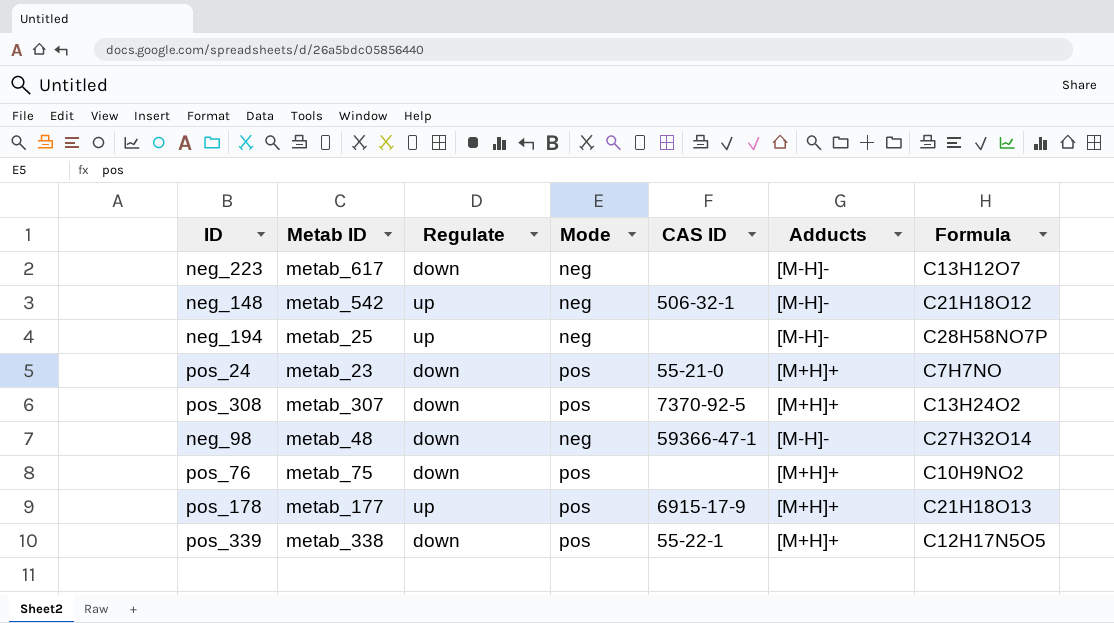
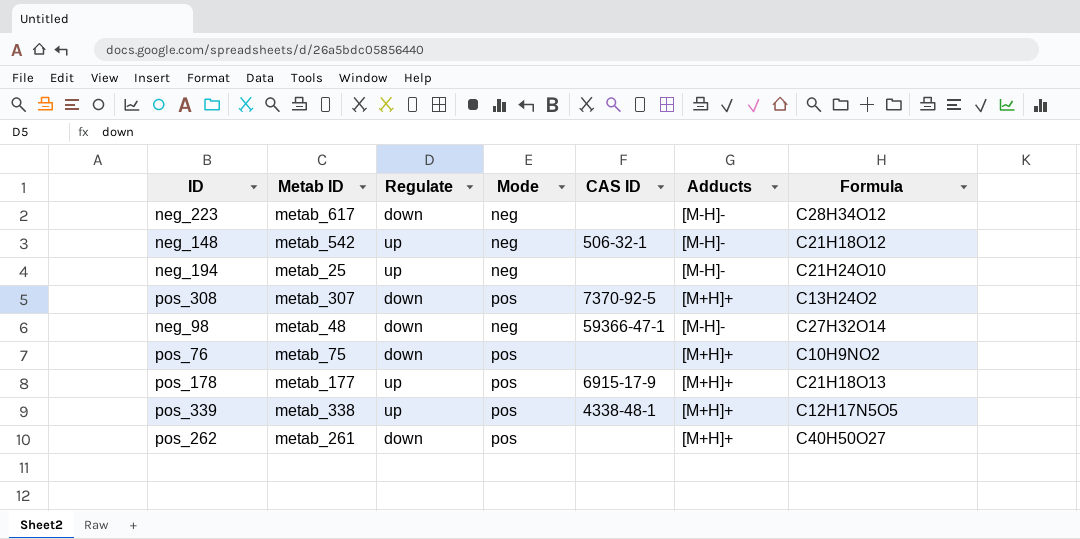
row pos_24: metab_23 | down | pos | 55-21-0 | [M+H]+ | C7H7NO -> none
neg_223 | Formula: C13H12O7 -> C28H34O12
neg_194 | Formula: C28H58NO7P -> C21H24O10
pos_339 | Regulate: down -> up
pos_339 | CAS ID: 55-22-1 -> 4338-48-1
row pos_262: none -> metab_261 | down | pos | none | [M+H]+ | C40H50O27

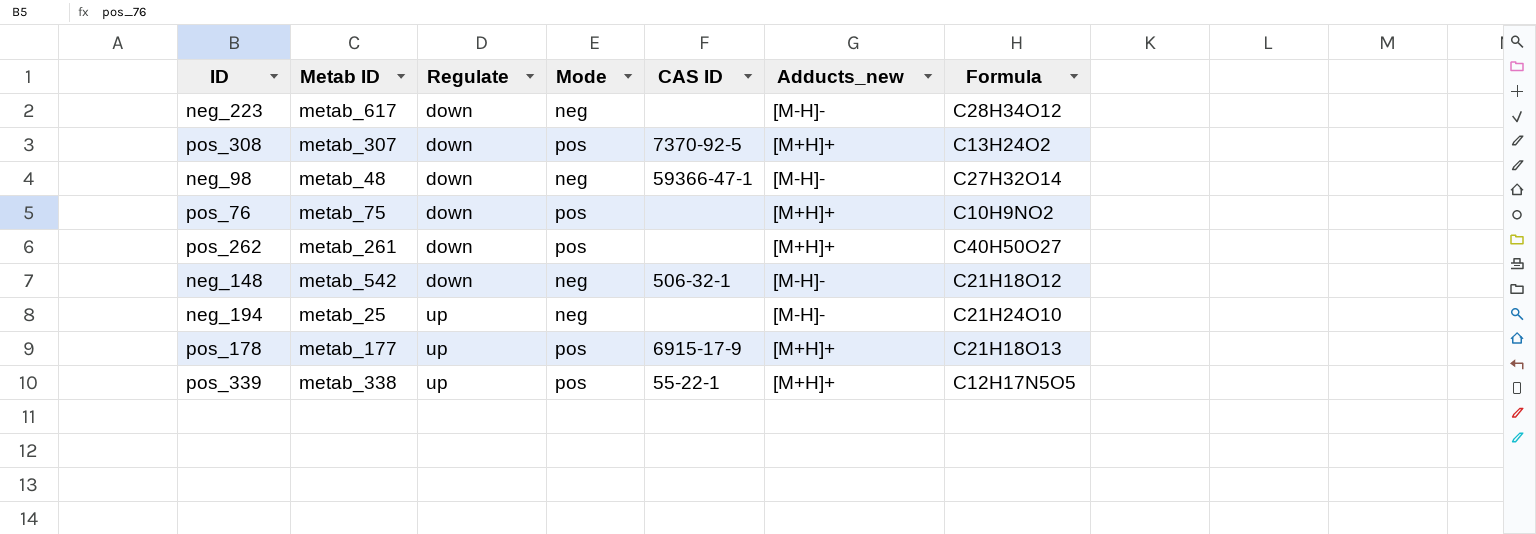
row order: none -> Regulate ascending
column name: Adducts -> Adducts_new
neg_148 | Regulate: up -> down
pos_339 | CAS ID: 4338-48-1 -> 55-22-1

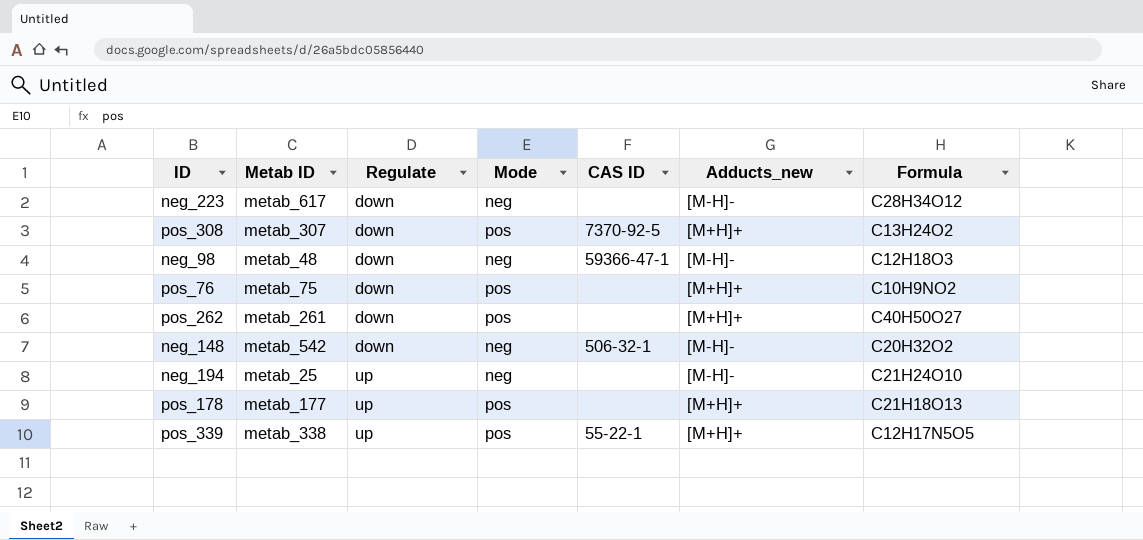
neg_98 | Formula: C27H32O14 -> C12H18O3
neg_148 | Formula: C21H18O12 -> C20H32O2
pos_178 | CAS ID: 6915-17-9 -> none

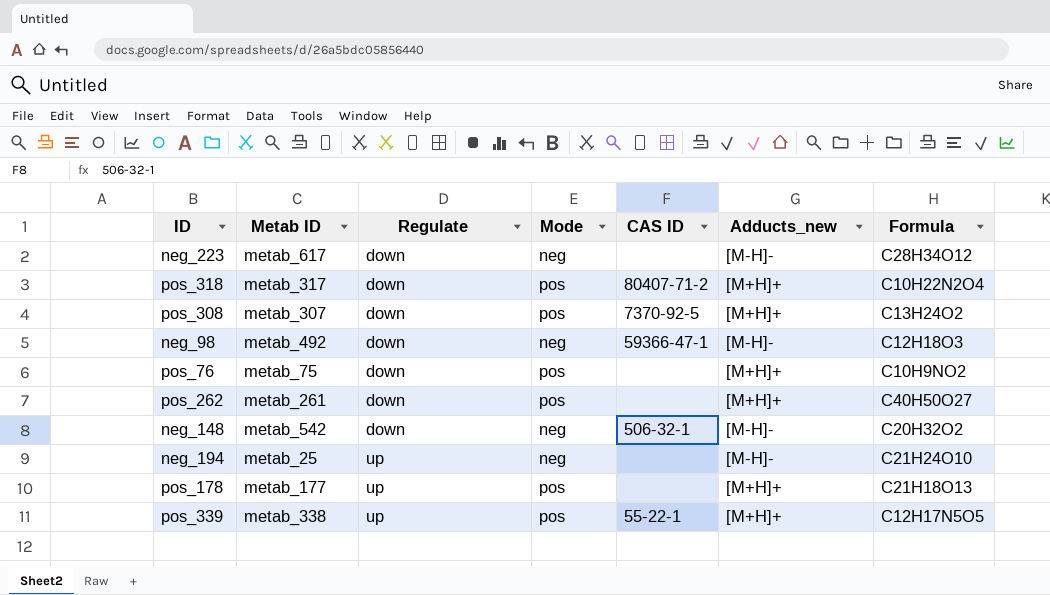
row pos_318: none -> metab_317 | down | pos | 80407-71-2 | [M+H]+ | C10H22N2O4
neg_98 | Metab ID: metab_48 -> metab_492

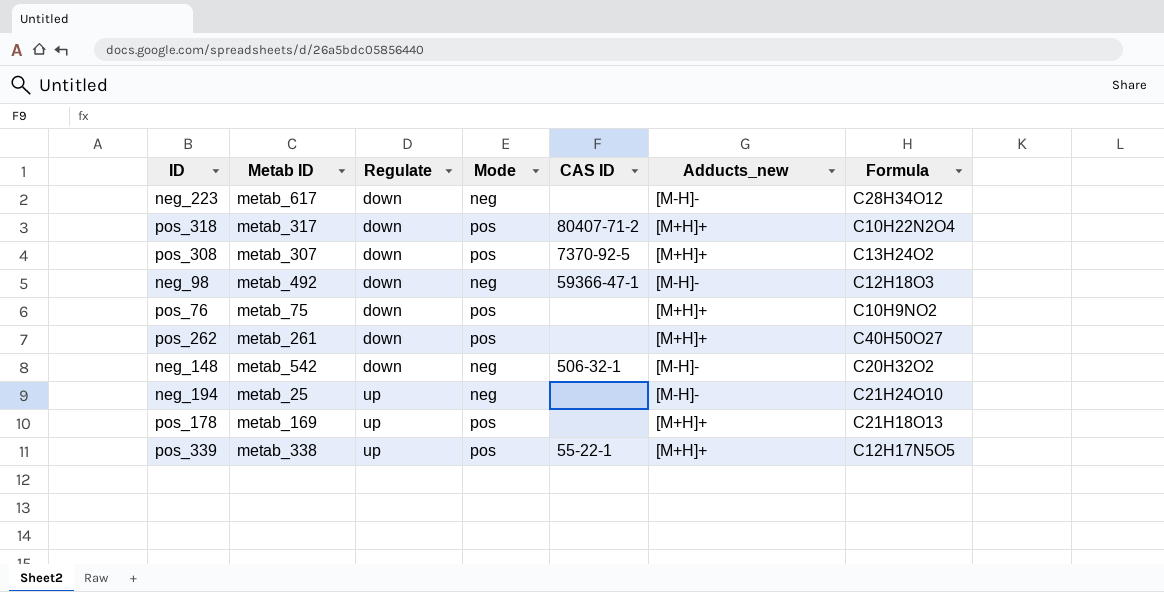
pos_178 | Metab ID: metab_177 -> metab_169

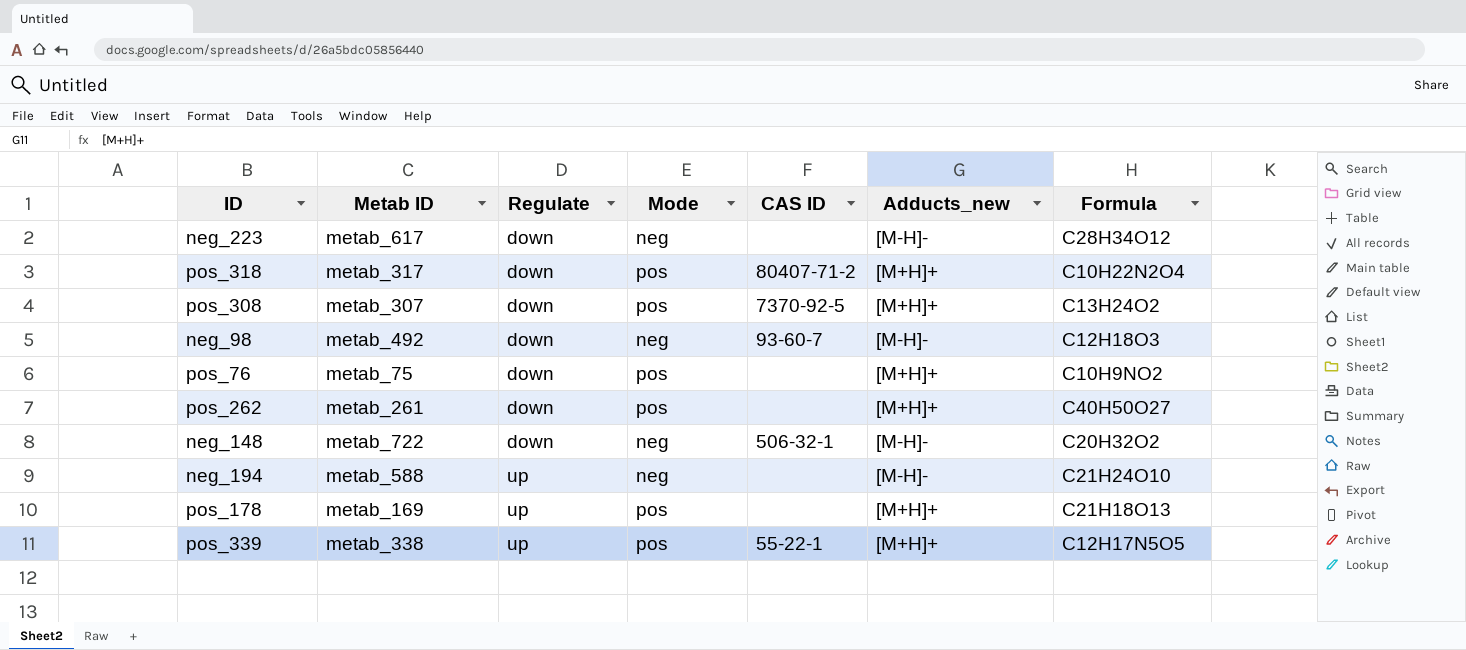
neg_98 | CAS ID: 59366-47-1 -> 93-60-7
neg_148 | Metab ID: metab_542 -> metab_722
neg_194 | Metab ID: metab_25 -> metab_588

